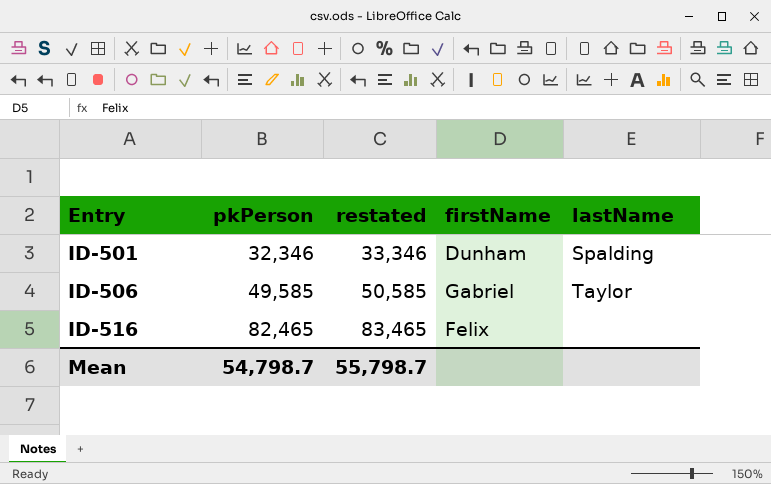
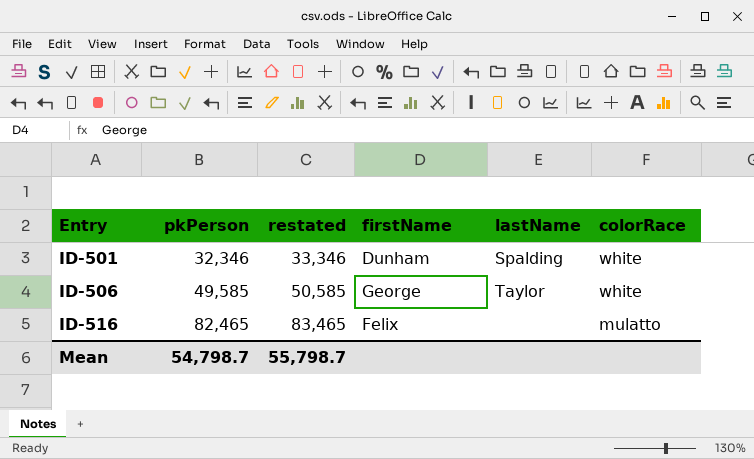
column colorRace | position: none -> 6
ID-506 | firstName: Gabriel -> George

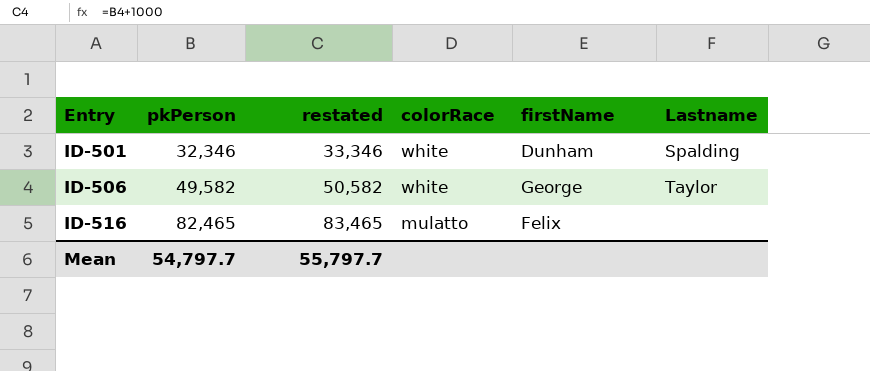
column colorRace | position: 6 -> 4
column name: lastName -> Lastname
ID-506 | pkPerson: 49,585 -> 49,582
ID-506 | restated: 50,585 -> 50,582
Mean | pkPerson: 54,798.7 -> 54,797.7
Mean | restated: 55,798.7 -> 55,797.7

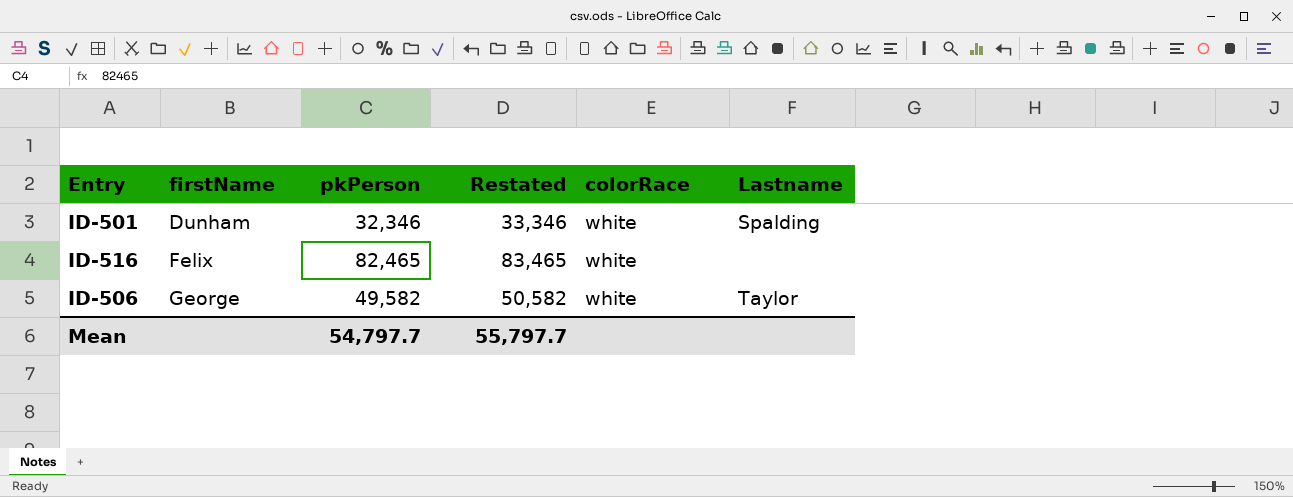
row order: Entry ascending -> firstName ascending
column firstName | position: 5 -> 2
column name: restated -> Restated
ID-516 | colorRace: mulatto -> white

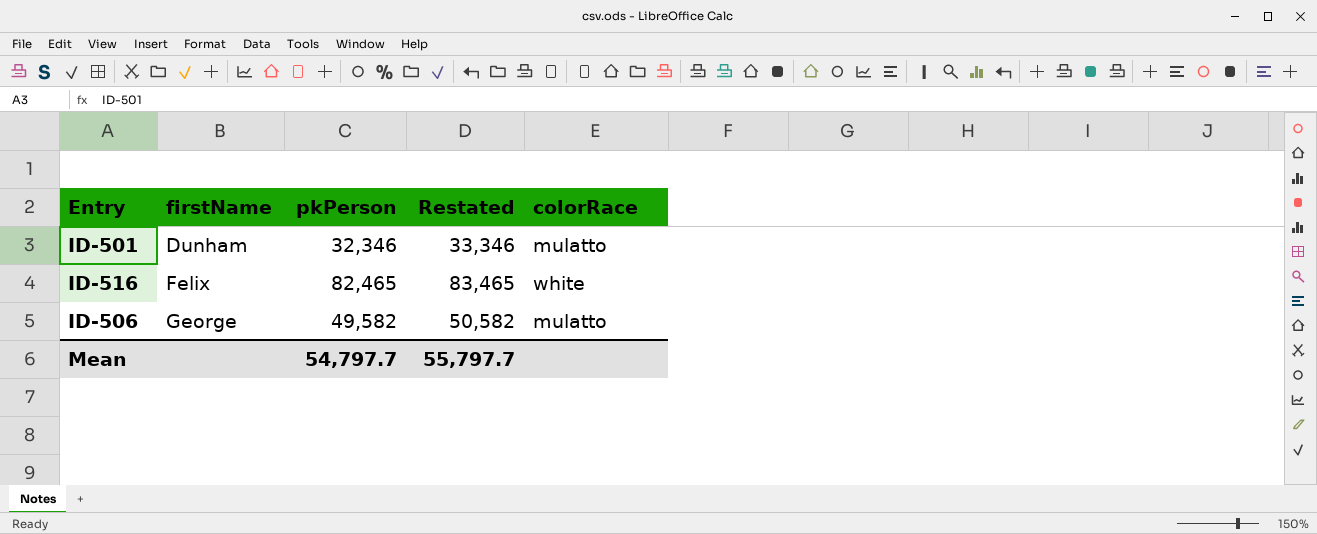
column Lastname | position: 6 -> none
ID-501 | colorRace: white -> mulatto
ID-506 | colorRace: white -> mulatto

